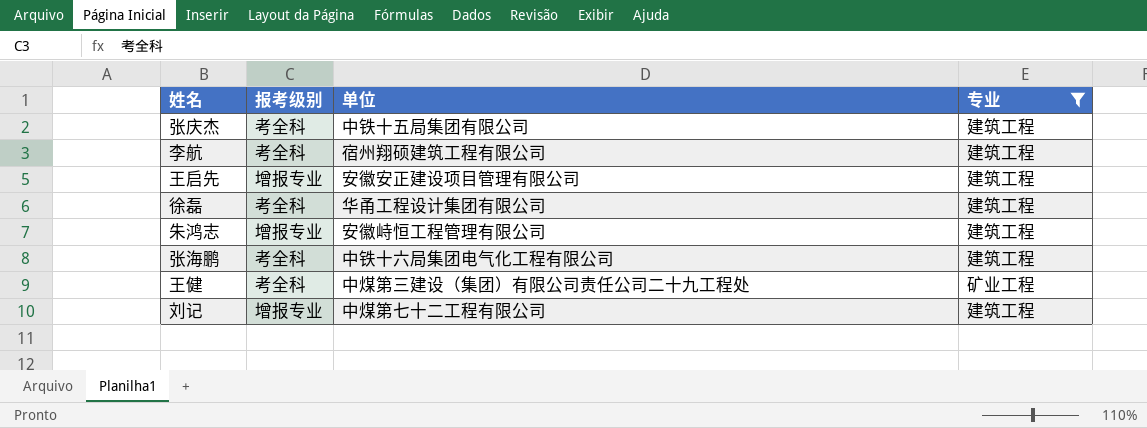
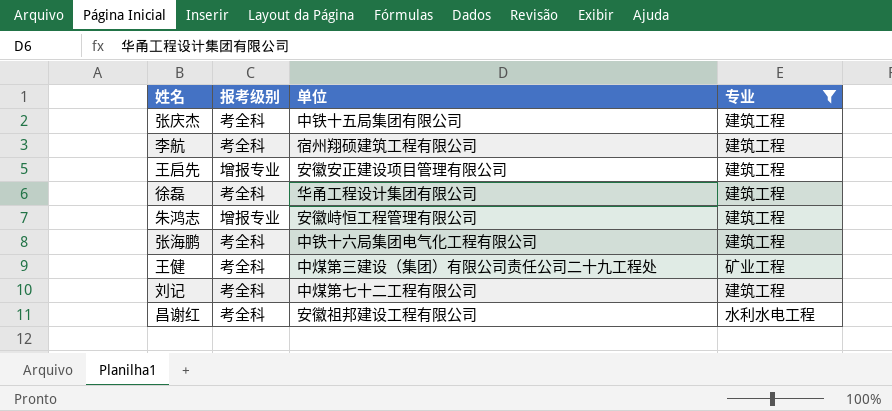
刘记 | 报考级别: 增报专业 -> 考全科
row 昌谢红: none -> 考全科 | 安徽祖邦建设工程有限公司 | 水利水电工程

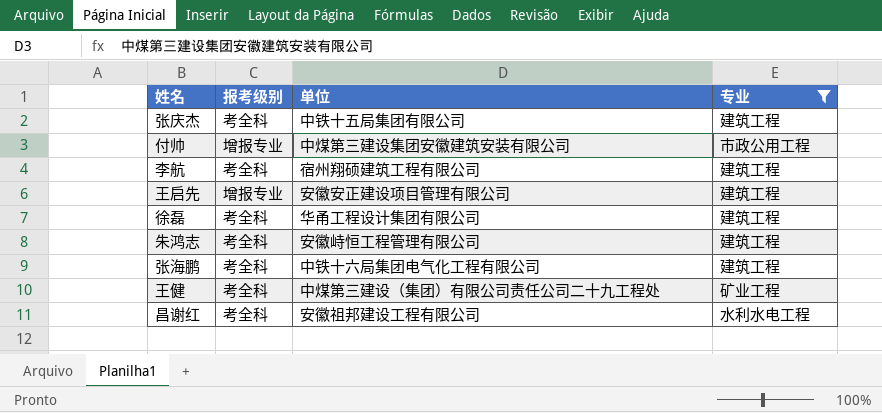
row 刘记: 考全科 | 中煤第七十二工程有限公司 | 建筑工程 -> none
row 付帅: none -> 增报专业 | 中煤第三建设集团安徽建筑安装有限公司 | 市政公用工程
朱鸿志 | 报考级别: 增报专业 -> 考全科

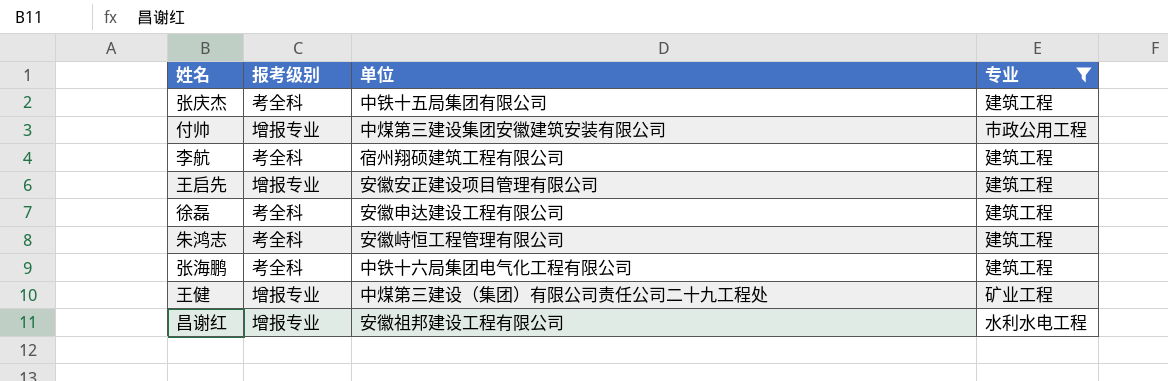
徐磊 | 单位: 华甬工程设计集团有限公司 -> 安徽申达建设工程有限公司
王健 | 报考级别: 考全科 -> 增报专业
昌谢红 | 报考级别: 考全科 -> 增报专业

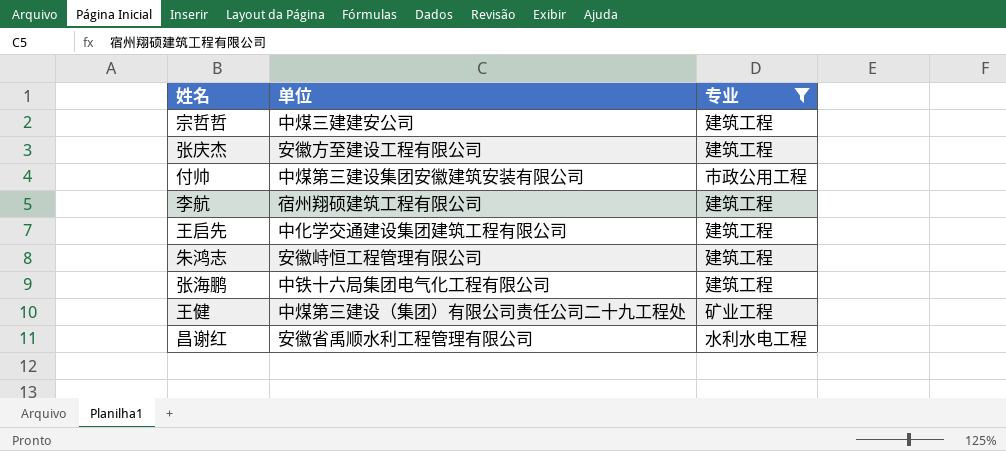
column 报考级别 | position: 2 -> none
row 徐磊: 考全科 | 安徽申达建设工程有限公司 | 建筑工程 -> none
row 宗哲哲: none -> 中煤三建建安公司 | 建筑工程
张庆杰 | 单位: 中铁十五局集团有限公司 -> 安徽方至建设工程有限公司
王启先 | 单位: 安徽安正建设项目管理有限公司 -> 中化学交通建设集团建筑工程有限公司
昌谢红 | 单位: 安徽祖邦建设工程有限公司 -> 安徽省禹顺水利工程管理有限公司

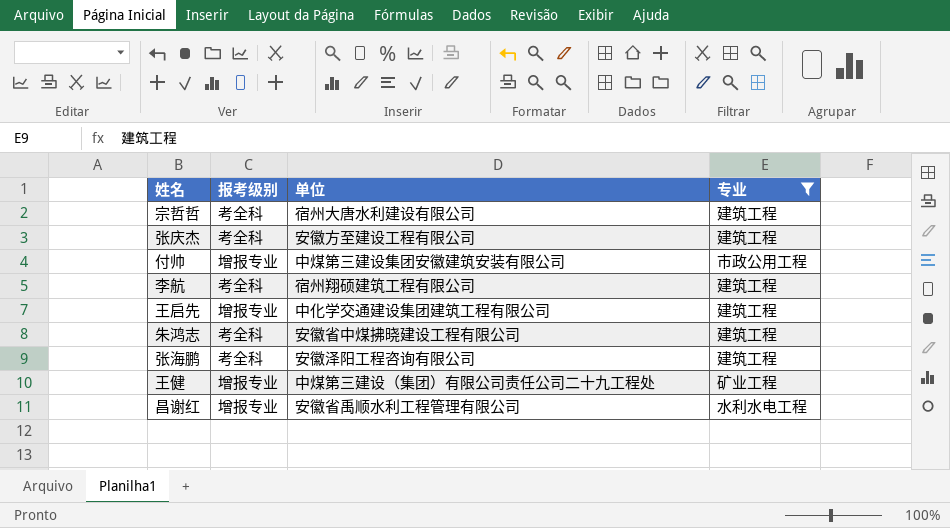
column 报考级别 | position: none -> 2
宗哲哲 | 单位: 中煤三建建安公司 -> 宿州大唐水利建设有限公司
朱鸿志 | 单位: 安徽峙恒工程管理有限公司 -> 安徽省中煤拂晓建设工程有限公司
张海鹏 | 单位: 中铁十六局集团电气化工程有限公司 -> 安徽泽阳工程咨询有限公司

